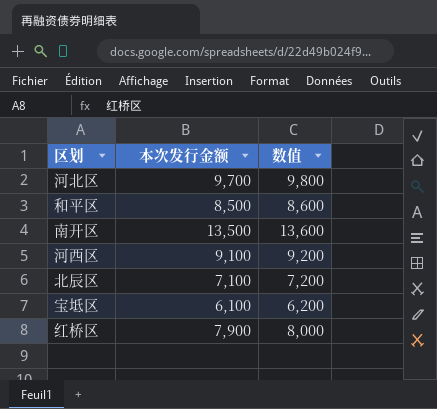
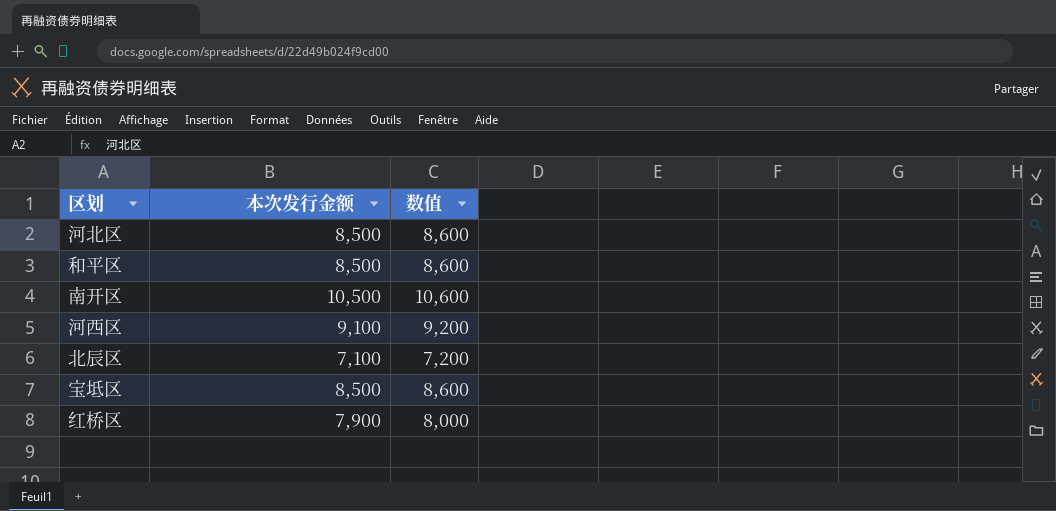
河北区 | 本次发行金额: 9,700 -> 8,500
河北区 | 数值: 9,800 -> 8,600
南开区 | 本次发行金额: 13,500 -> 10,500
南开区 | 数值: 13,600 -> 10,600
宝坻区 | 本次发行金额: 6,100 -> 8,500
宝坻区 | 数值: 6,200 -> 8,600

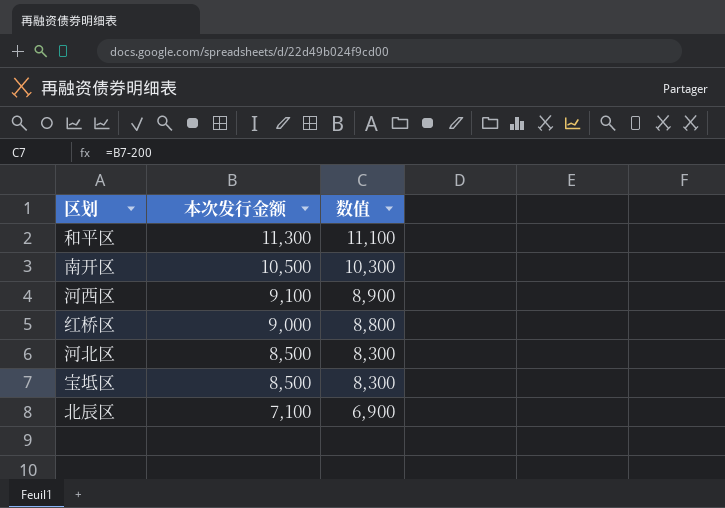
row order: none -> 本次发行金额 descending
column 数值 | formula: [本次发行金额] + 100 -> [本次发行金额] - 200
和平区 | 本次发行金额: 8,500 -> 11,300
红桥区 | 本次发行金额: 7,900 -> 9,000

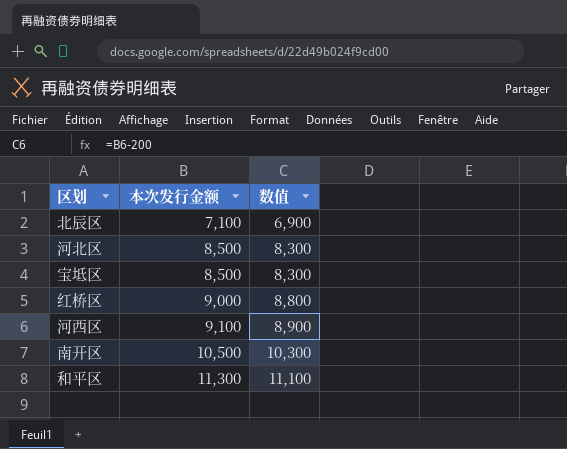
row order: 本次发行金额 descending -> 本次发行金额 ascending

